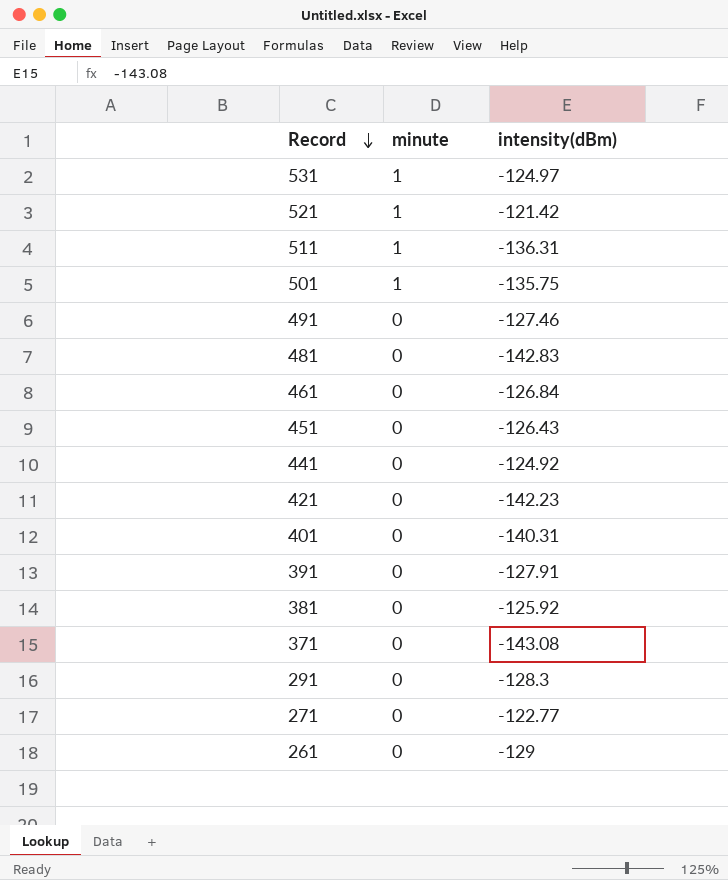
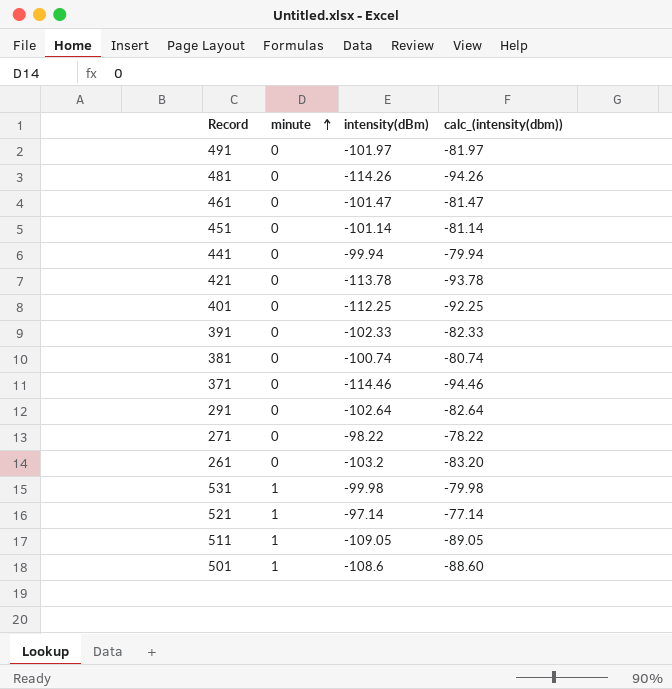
row order: Record descending -> minute ascending
column calc_(intensity(dbm)) | formula: none -> [intensity(dBm)] + 20
491 | intensity(dBm): -127.46 -> -101.97
481 | intensity(dBm): -142.83 -> -114.26
461 | intensity(dBm): -126.84 -> -101.47
451 | intensity(dBm): -126.43 -> -101.14
441 | intensity(dBm): -124.92 -> -99.94
421 | intensity(dBm): -142.23 -> -113.78
401 | intensity(dBm): -140.31 -> -112.25
391 | intensity(dBm): -127.91 -> -102.33
381 | intensity(dBm): -125.92 -> -100.74
371 | intensity(dBm): -143.08 -> -114.46
291 | intensity(dBm): -128.3 -> -102.64
271 | intensity(dBm): -122.77 -> -98.22
261 | intensity(dBm): -129 -> -103.2
531 | intensity(dBm): -124.97 -> -99.98
521 | intensity(dBm): -121.42 -> -97.14
511 | intensity(dBm): -136.31 -> -109.05
501 | intensity(dBm): -135.75 -> -108.6

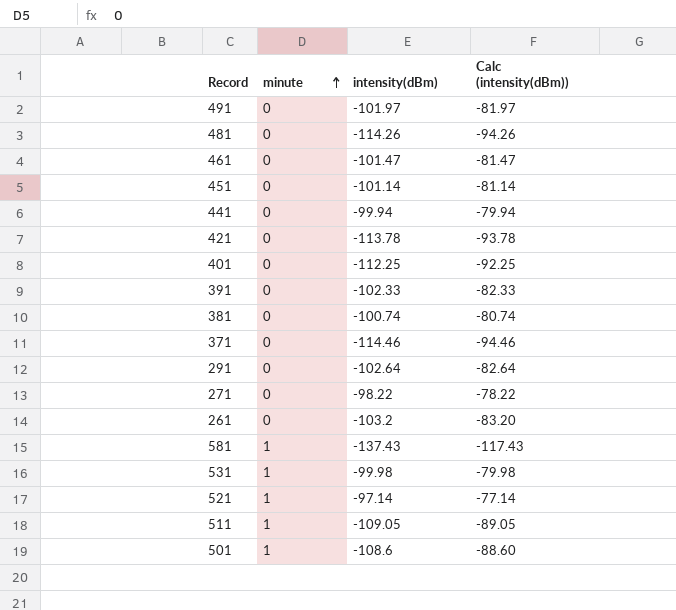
column name: calc_(intensity(dbm)) -> Calc (intensity(dBm))
row 581: none -> 1 | -137.43 | -117.43

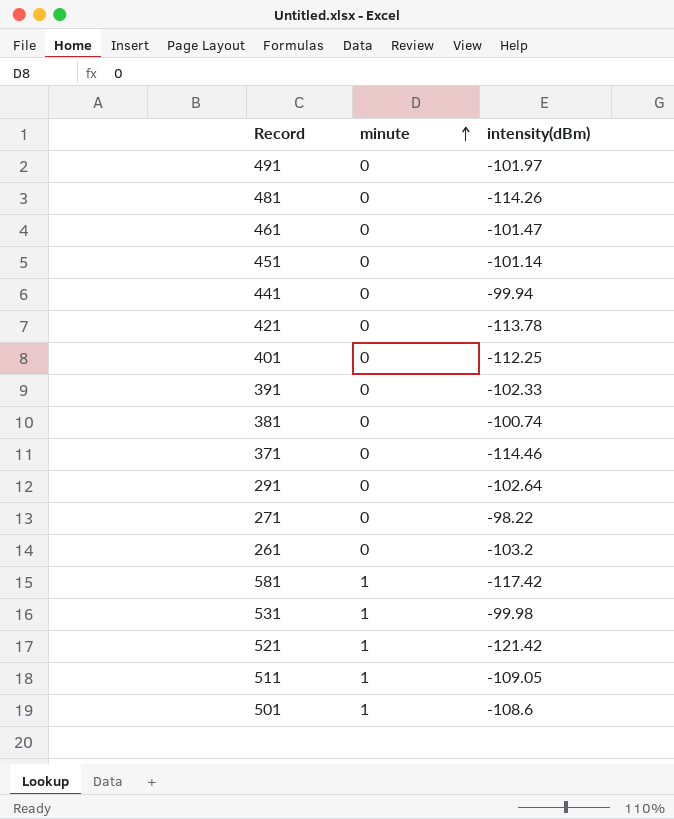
column Calc (intensity(dBm)) | formula: [intensity(dBm)] + 20 -> none
581 | intensity(dBm): -137.43 -> -117.42
521 | intensity(dBm): -97.14 -> -121.42

